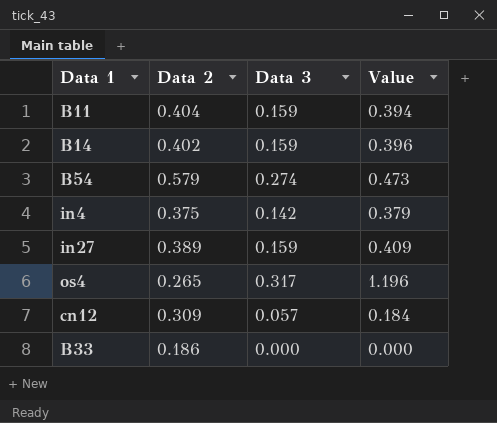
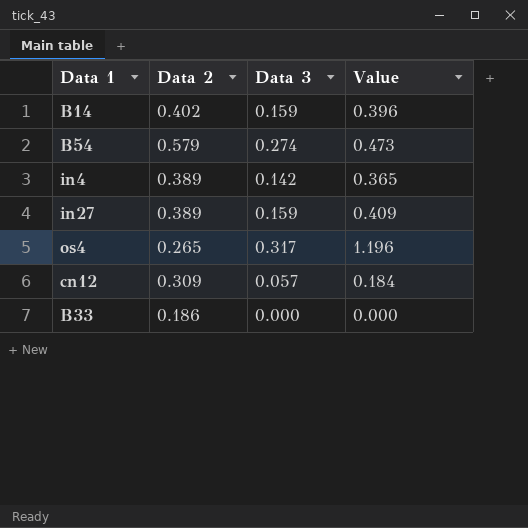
row B11: 0.404 | 0.159 | 0.394 -> none
in4 | Data 2: 0.375 -> 0.389
in4 | Value: 0.379 -> 0.365

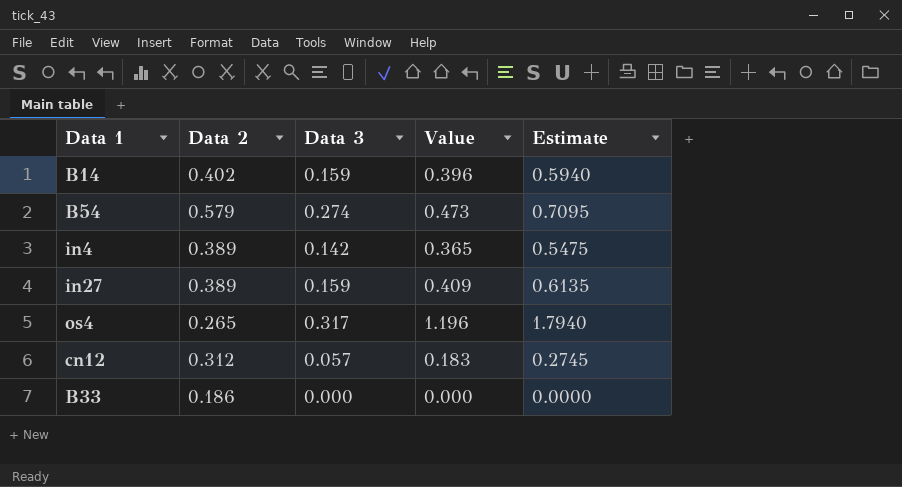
column Estimate | formula: none -> [Value] * 1.5
cn12 | Data 2: 0.309 -> 0.312
cn12 | Value: 0.184 -> 0.183

